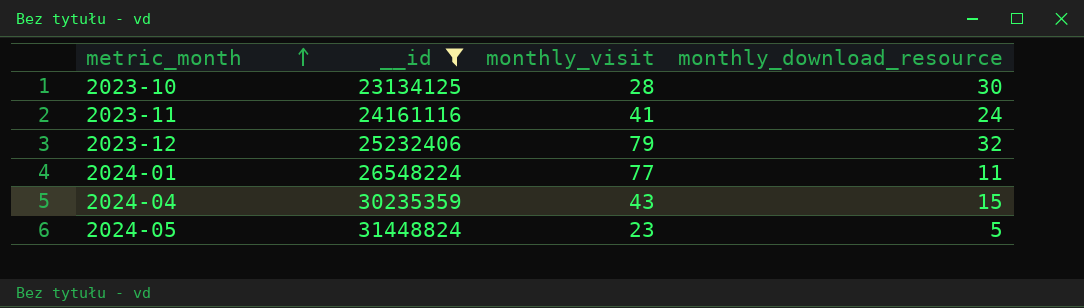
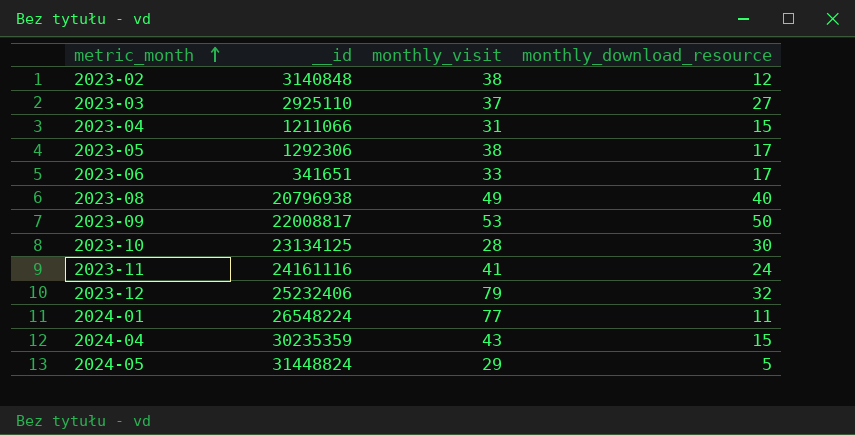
filter: __id >= 23134125 -> none
2024-05 | monthly_visit: 23 -> 29

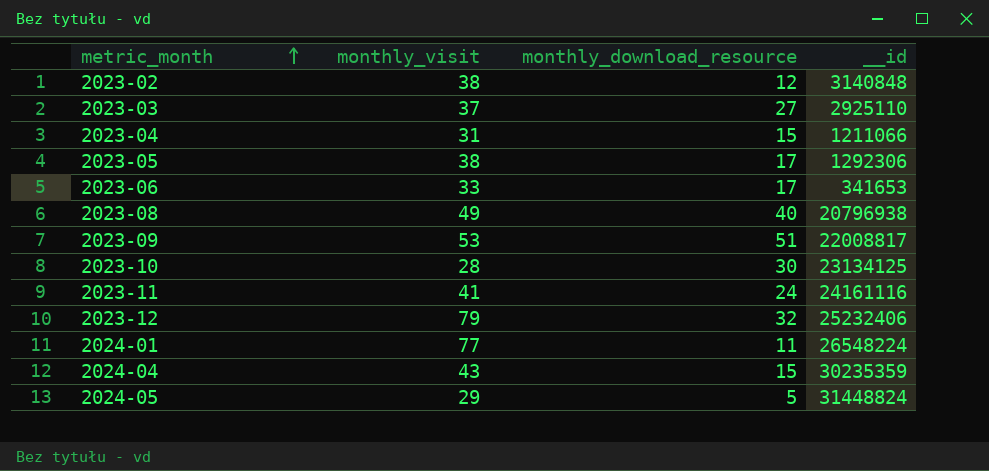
column __id | position: 2 -> 4
2023-06 | __id: 341651 -> 341653
2023-09 | monthly_download_resource: 50 -> 51

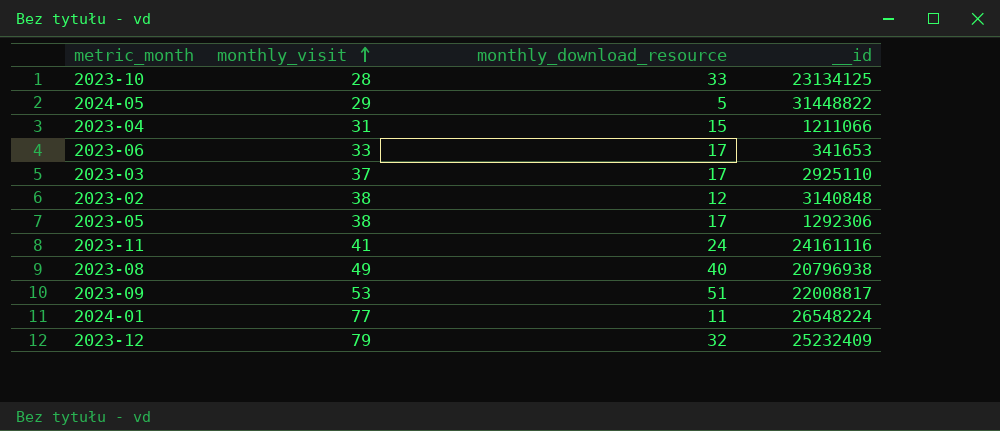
row order: metric_month ascending -> monthly_visit ascending
row 2024-04: 43 | 15 | 30235359 -> none
2023-10 | monthly_download_resource: 30 -> 33
2024-05 | __id: 31448824 -> 31448822
2023-03 | monthly_download_resource: 27 -> 17
2023-12 | __id: 25232406 -> 25232409

